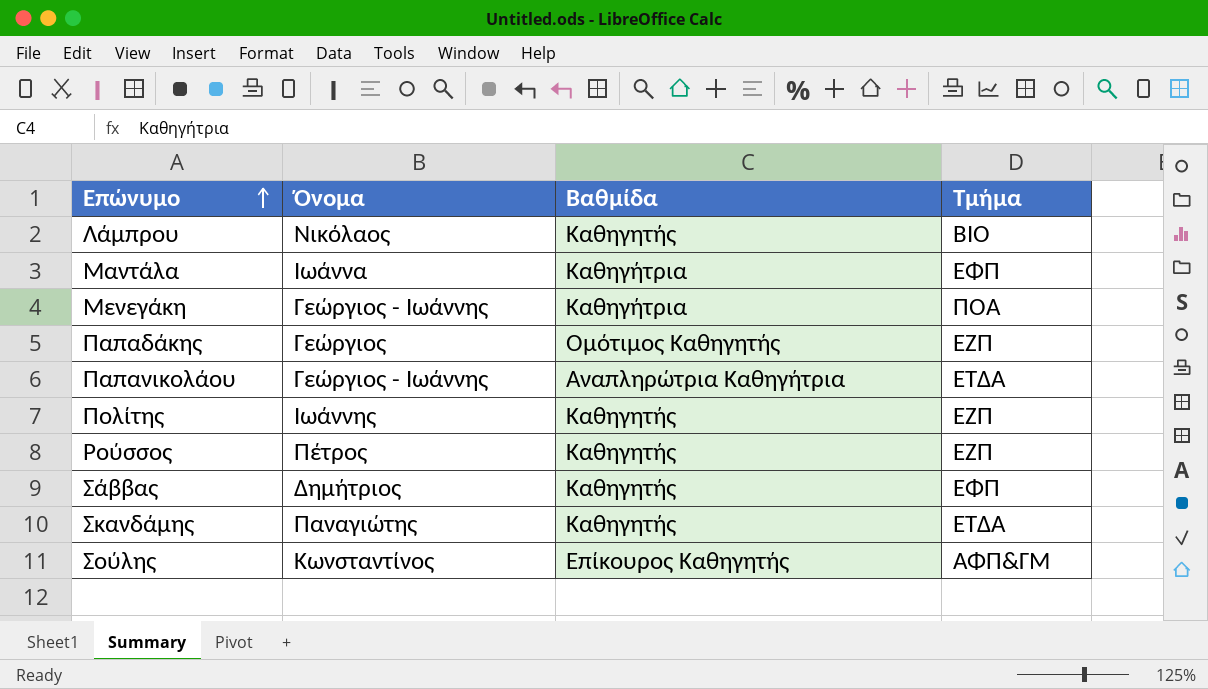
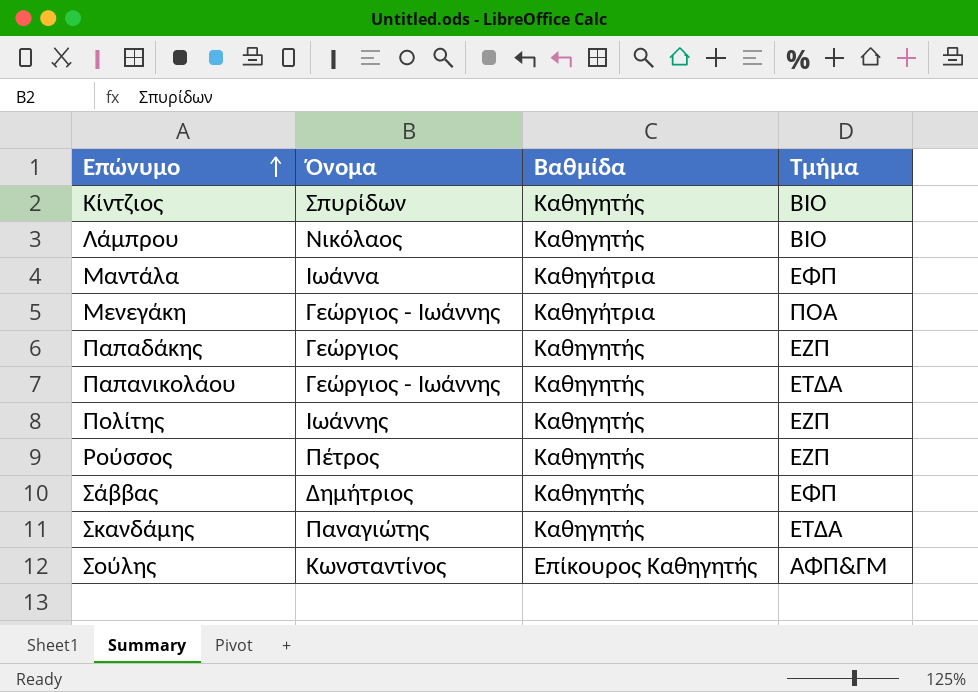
row Κίντζιος: none -> Σπυρίδων | Καθηγητής | ΒΙΟ
Παπαδάκης | Βαθμίδα: Ομότιμος Καθηγητής -> Καθηγητής
Παπανικολάου | Βαθμίδα: Αναπληρώτρια Καθηγήτρια -> Καθηγητής

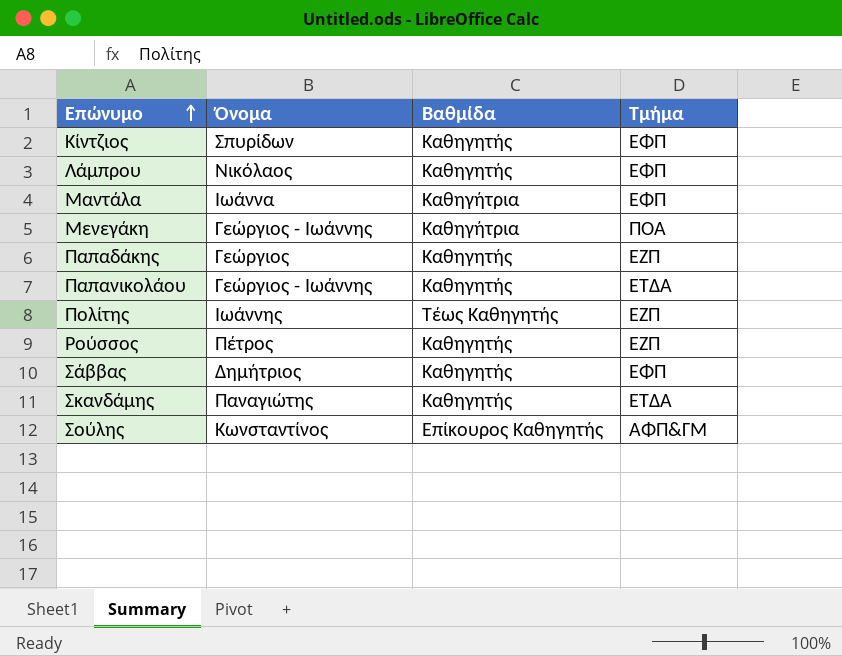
Κίντζιος | Τμήμα: ΒΙΟ -> ΕΦΠ
Λάμπρου | Τμήμα: ΒΙΟ -> ΕΦΠ
Πολίτης | Βαθμίδα: Καθηγητής -> Τέως Καθηγητής

